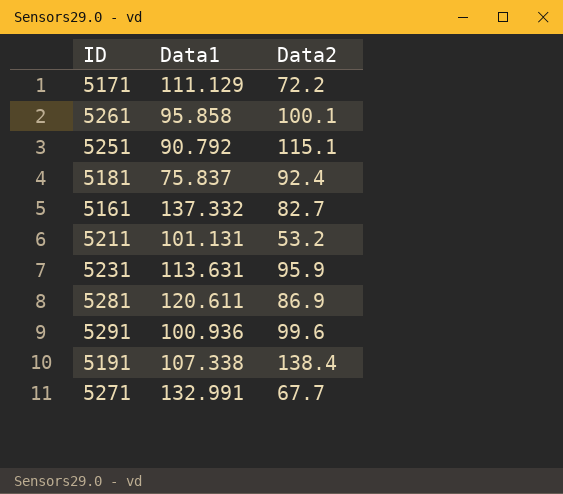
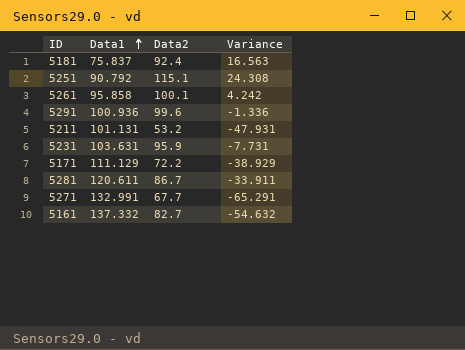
row order: none -> Data1 ascending
column Variance | formula: none -> [Data2] - [Data1]
row 5191: 107.338 | 138.4 -> none
5231 | Data1: 113.631 -> 103.631
5281 | Data2: 86.9 -> 86.7

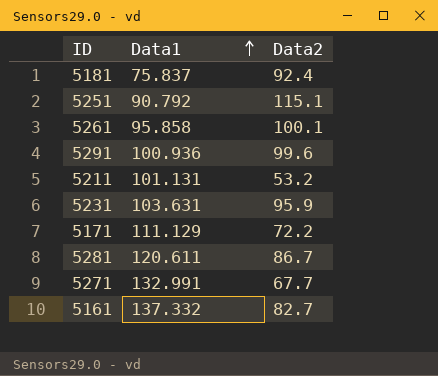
column Variance | formula: [Data2] - [Data1] -> none

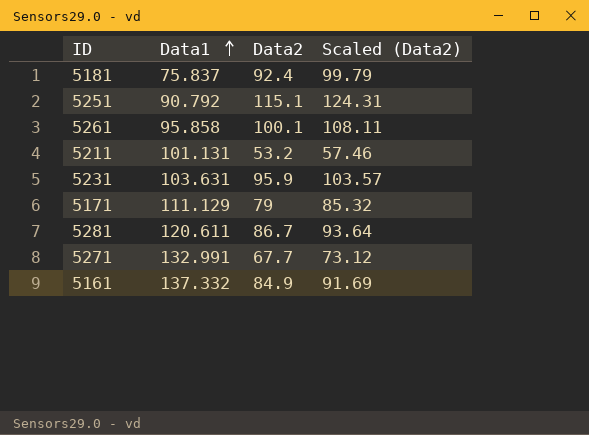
column Scaled (Data2) | formula: none -> [Data2] * 1.08
row 5291: 100.936 | 99.6 -> none
5171 | Data2: 72.2 -> 79
5161 | Data2: 82.7 -> 84.9

